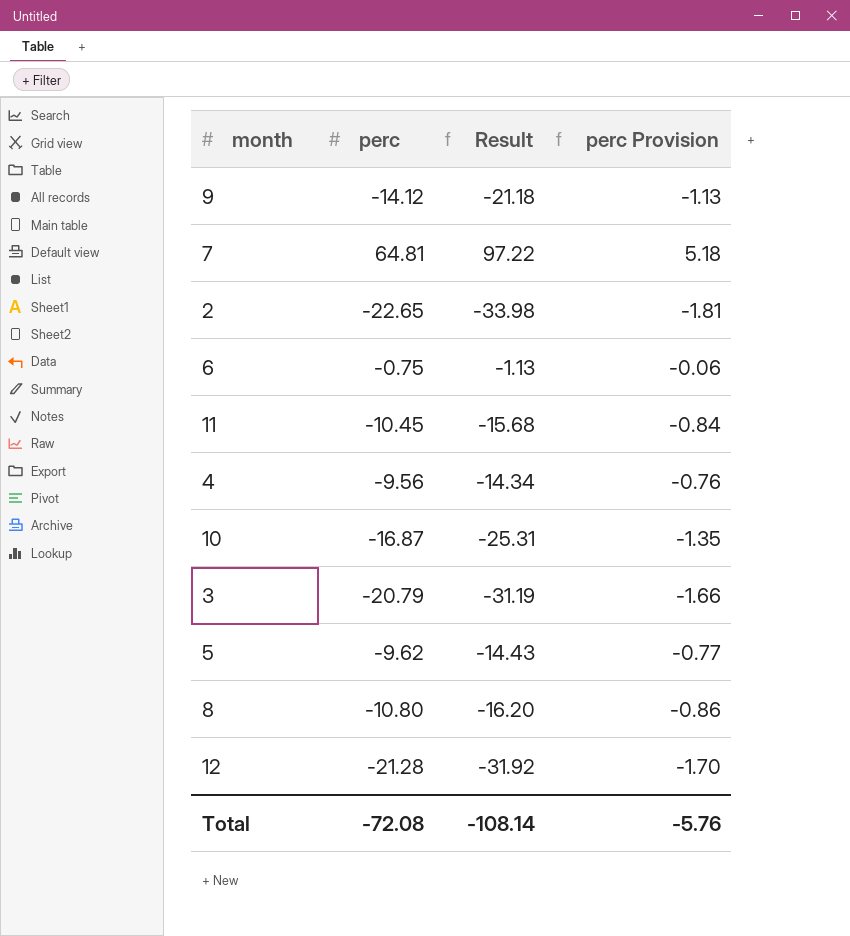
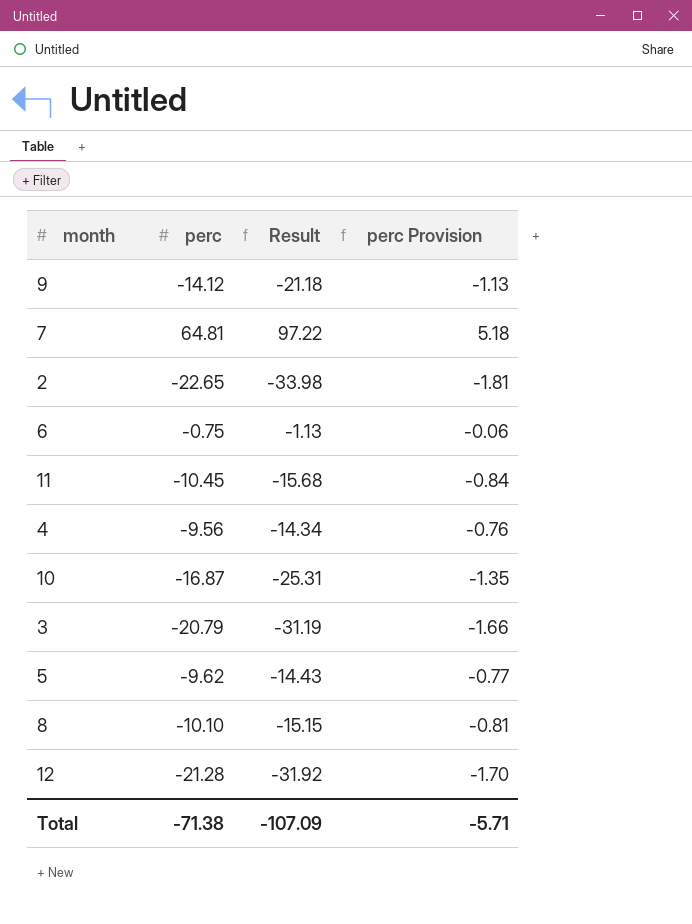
8 | perc: -10.80 -> -10.10
8 | Result: -16.20 -> -15.15
8 | perc Provision: -0.86 -> -0.81
Total | perc: -72.08 -> -71.38
Total | Result: -108.14 -> -107.09
Total | perc Provision: -5.76 -> -5.71

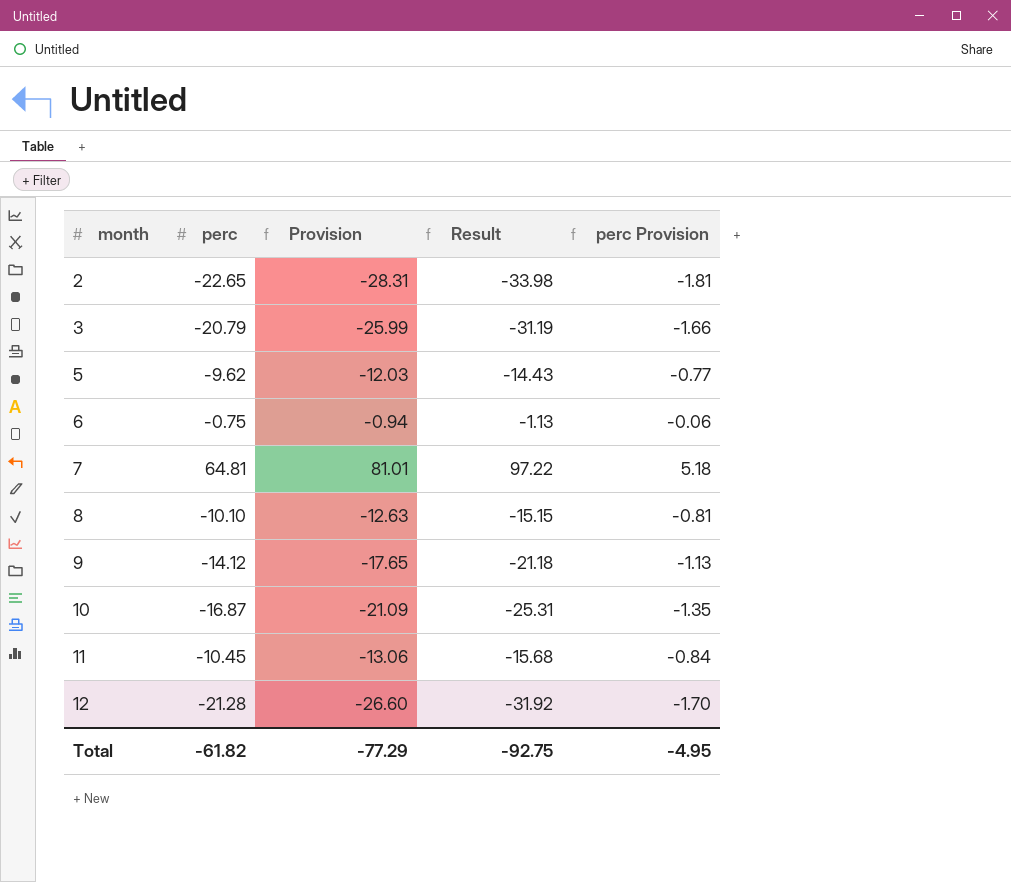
row order: none -> month ascending
column Provision | formula: none -> [perc] * 1.25
row 4: -9.56 | -14.34 | -0.76 -> none
Total | perc: -71.38 -> -61.82
Total | Result: -107.09 -> -92.75
Total | perc Provision: -5.71 -> -4.95

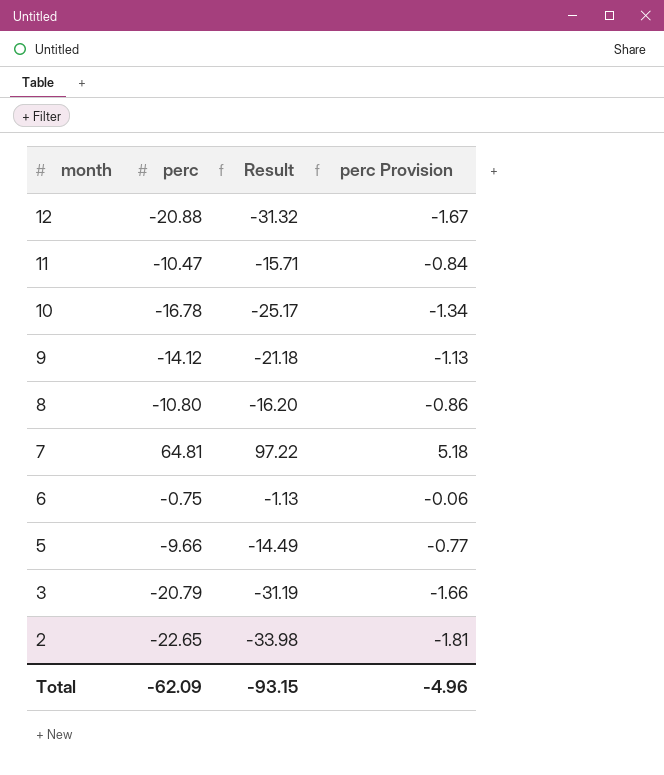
row order: month ascending -> month descending
column Provision | formula: [perc] * 1.25 -> none
12 | perc: -21.28 -> -20.88
12 | Result: -31.92 -> -31.32
12 | perc Provision: -1.70 -> -1.67
11 | perc: -10.45 -> -10.47
11 | Result: -15.68 -> -15.71
10 | perc: -16.87 -> -16.78
10 | Result: -25.31 -> -25.17
10 | perc Provision: -1.35 -> -1.34
8 | perc: -10.10 -> -10.80
8 | Result: -15.15 -> -16.20
8 | perc Provision: -0.81 -> -0.86
5 | perc: -9.62 -> -9.66
5 | Result: -14.43 -> -14.49
Total | perc: -61.82 -> -62.09
Total | Result: -92.75 -> -93.15
Total | perc Provision: -4.95 -> -4.96

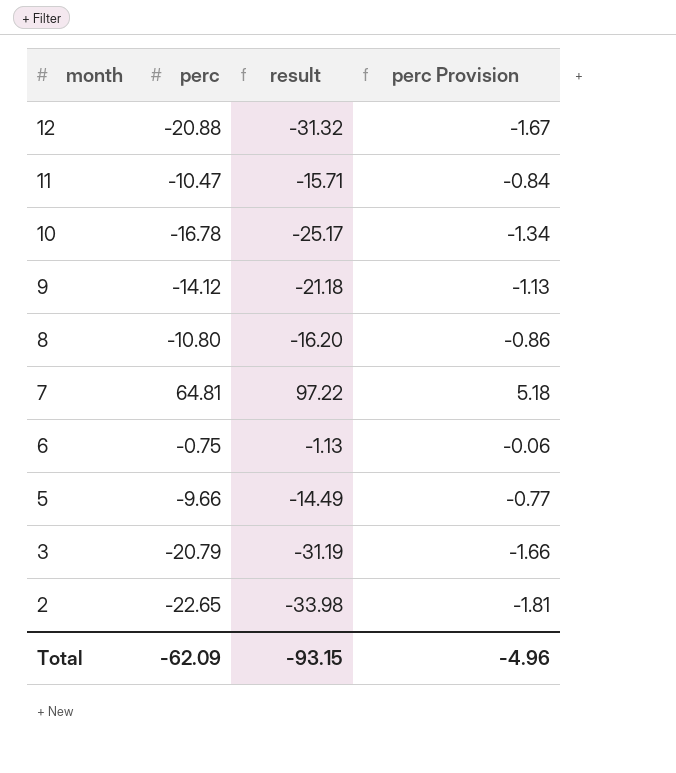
column name: Result -> result

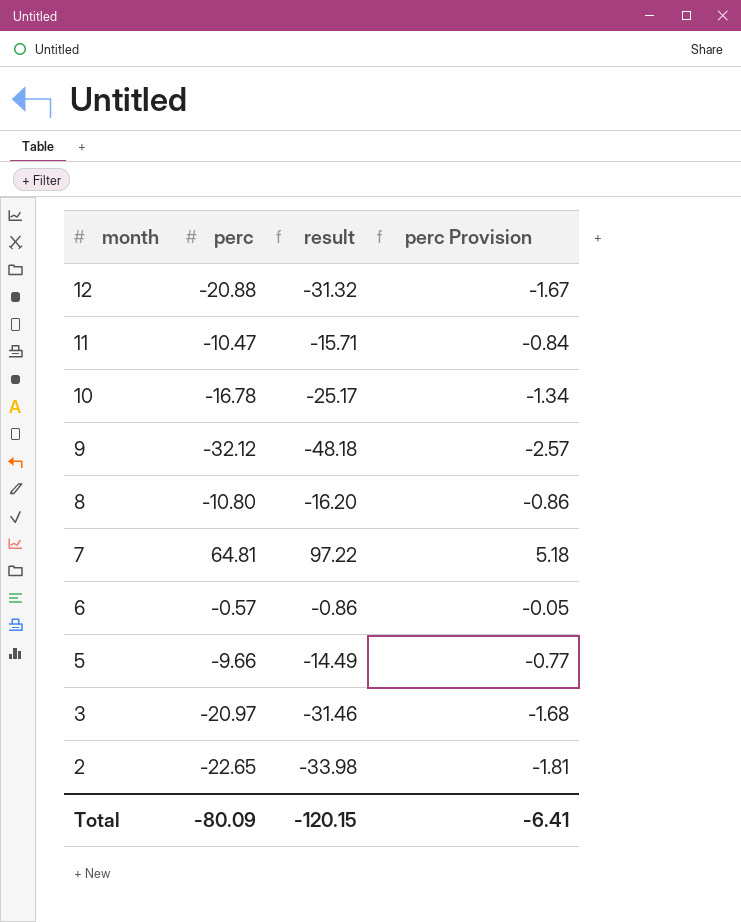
9 | perc: -14.12 -> -32.12
9 | result: -21.18 -> -48.18
9 | perc Provision: -1.13 -> -2.57
6 | perc: -0.75 -> -0.57
6 | result: -1.13 -> -0.86
6 | perc Provision: -0.06 -> -0.05
3 | perc: -20.79 -> -20.97
3 | result: -31.19 -> -31.46
3 | perc Provision: -1.66 -> -1.68
Total | perc: -62.09 -> -80.09
Total | result: -93.15 -> -120.15
Total | perc Provision: -4.96 -> -6.41

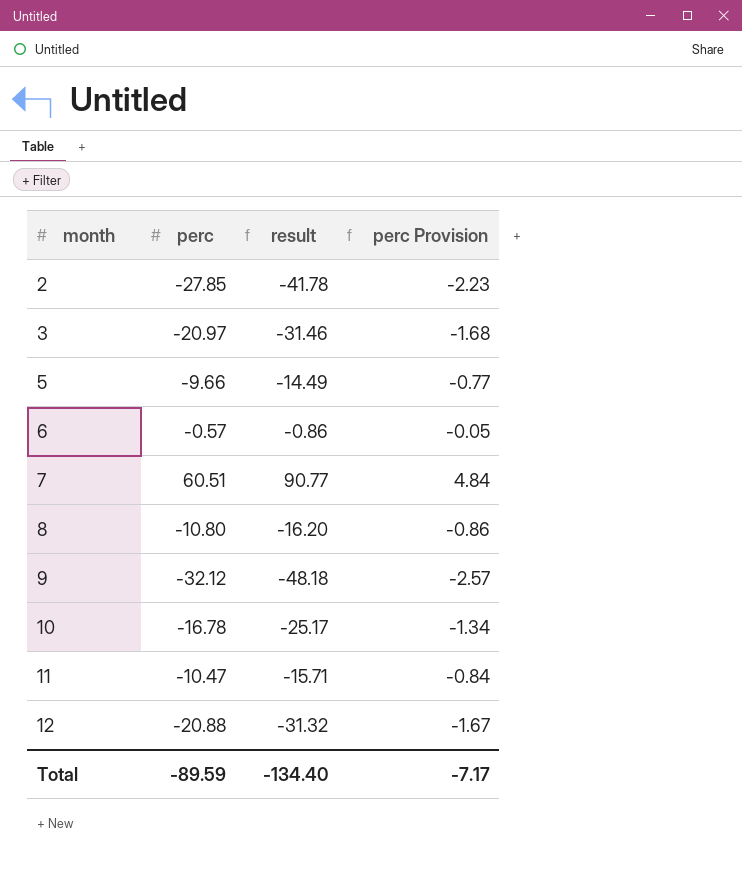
row order: month descending -> month ascending
2 | perc: -22.65 -> -27.85
2 | result: -33.98 -> -41.78
2 | perc Provision: -1.81 -> -2.23
7 | perc: 64.81 -> 60.51
7 | result: 97.22 -> 90.77
7 | perc Provision: 5.18 -> 4.84
Total | perc: -80.09 -> -89.59
Total | result: -120.15 -> -134.40
Total | perc Provision: -6.41 -> -7.17

